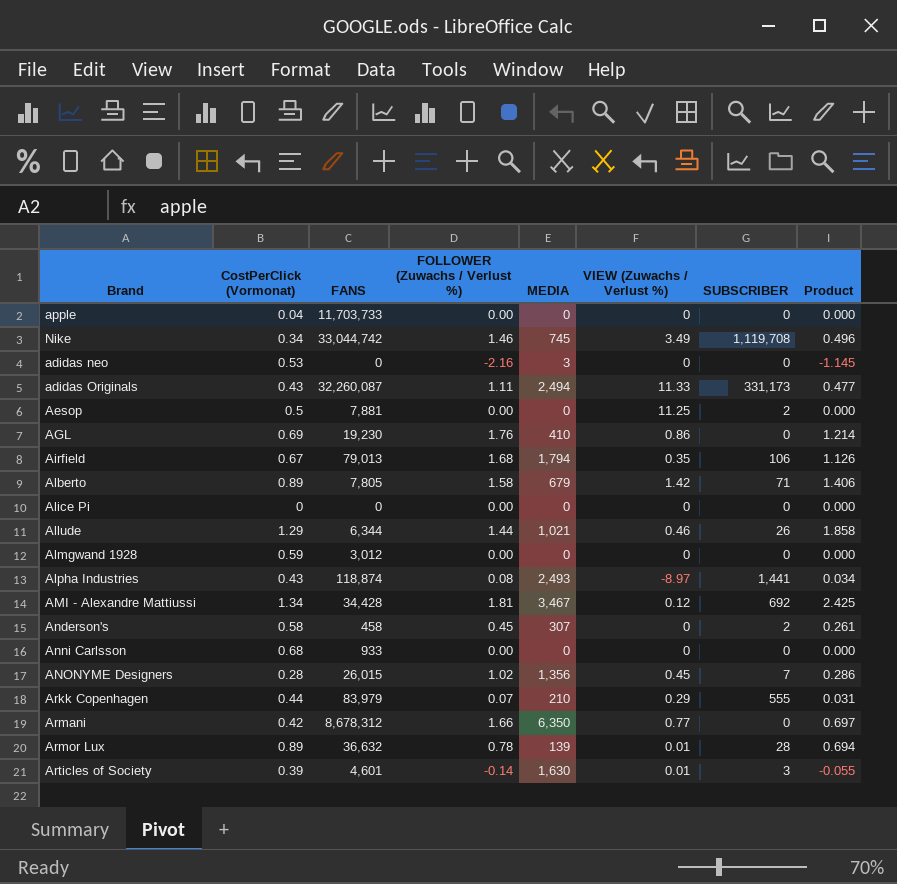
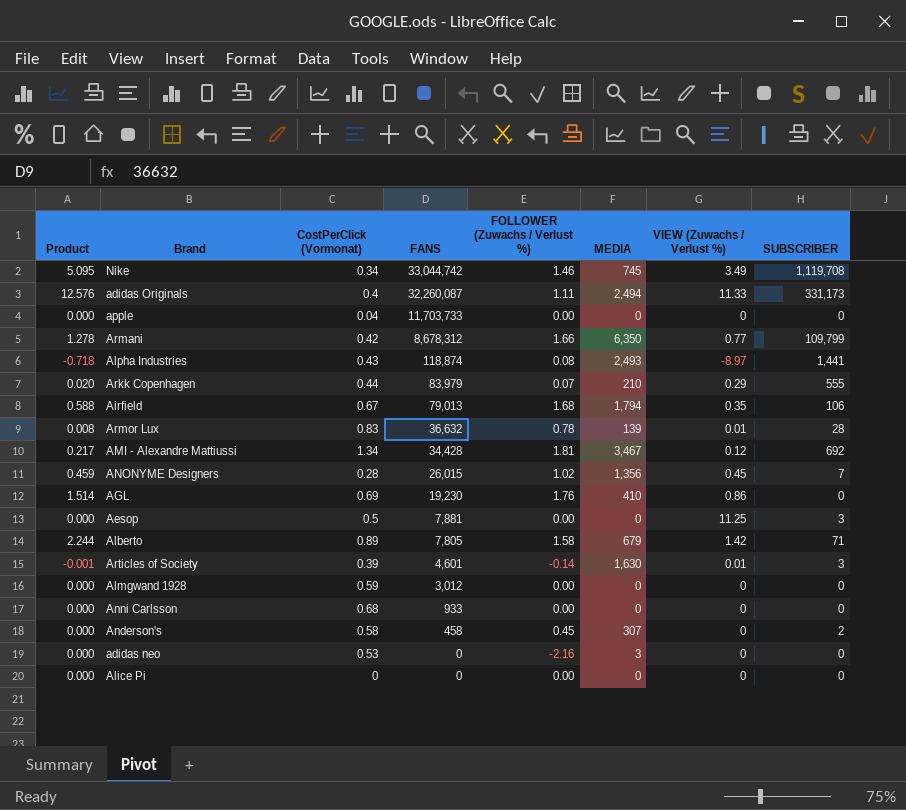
row order: none -> FANS descending
column Product | formula: [CostPerClick (Vormonat)] * [FOLLOWER (Zuwachs / Verlust %)] -> [FOLLOWER (Zuwachs / Verlust %)] * [VIEW (Zuwachs / Verlust %)]
column Product | position: 8 -> 1
row Allude: 1.29 | 6,344 | 1.44 | 1,021 | 0.46 | 26 | 1.858 -> none
adidas Originals | CostPerClick (Vormonat): 0.43 -> 0.4
Armani | SUBSCRIBER: 0 -> 109,799
Armor Lux | CostPerClick (Vormonat): 0.89 -> 0.83
Aesop | SUBSCRIBER: 2 -> 3

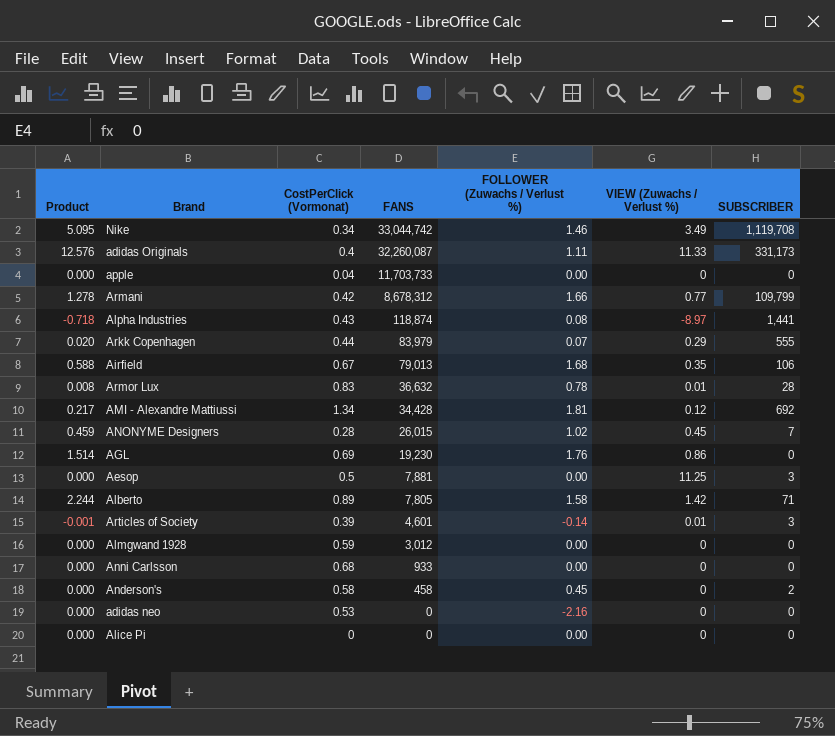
column MEDIA | position: 6 -> none

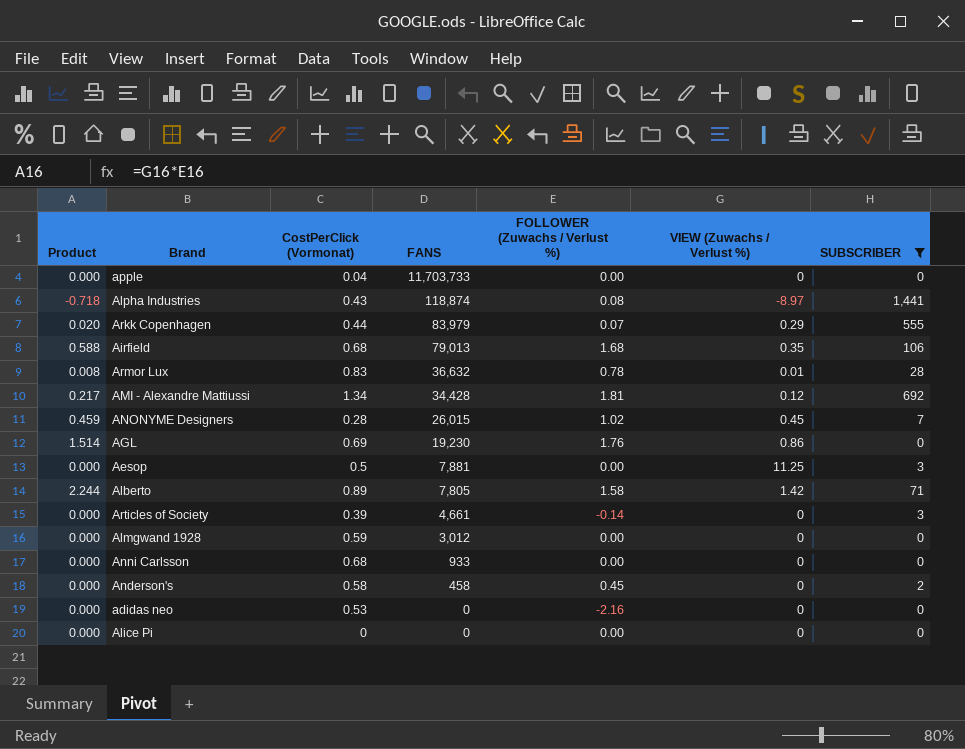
filter: none -> SUBSCRIBER <= 1,441
Airfield | CostPerClick (Vormonat): 0.67 -> 0.68
Articles of Society | Product: -0.001 -> 0.000
Articles of Society | FANS: 4,601 -> 4,661
Articles of Society | VIEW (Zuwachs / Verlust %): 0.01 -> 0

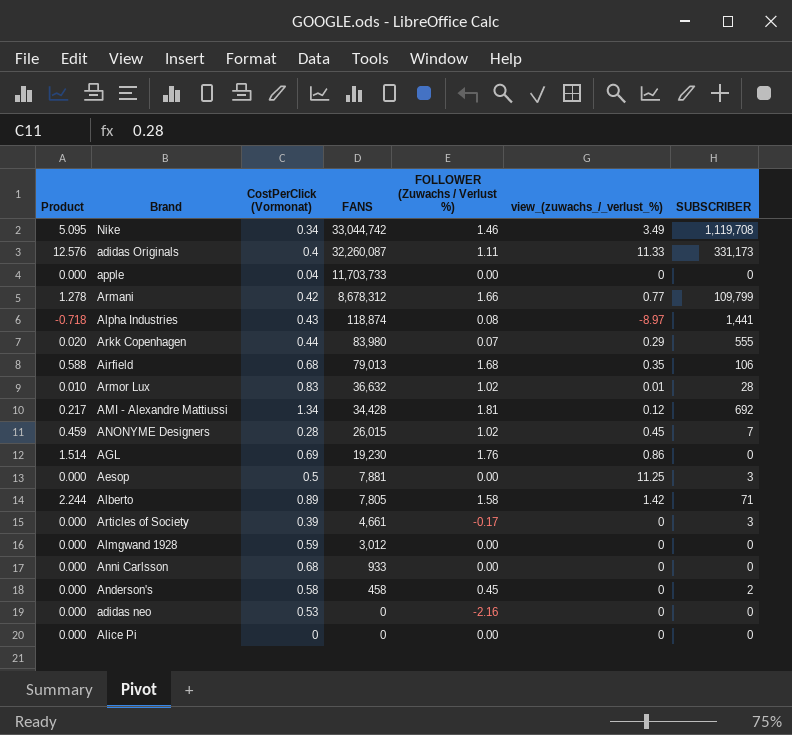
filter: SUBSCRIBER <= 1,441 -> none
column name: VIEW (Zuwachs / Verlust %) -> view_(zuwachs_/_verlust_%)
Arkk Copenhagen | FANS: 83,979 -> 83,980
Armor Lux | Product: 0.008 -> 0.010
Armor Lux | FOLLOWER (Zuwachs / Verlust %): 0.78 -> 1.02
Articles of Society | FOLLOWER (Zuwachs / Verlust %): -0.14 -> -0.17

